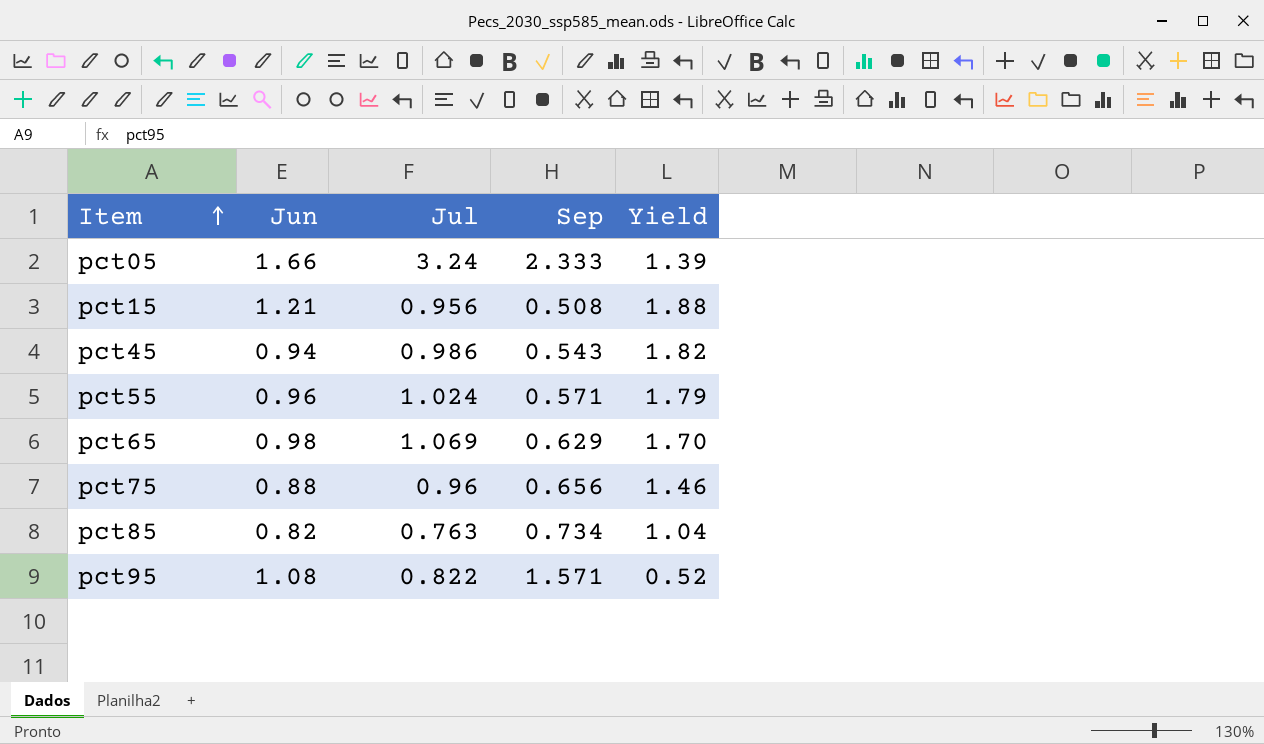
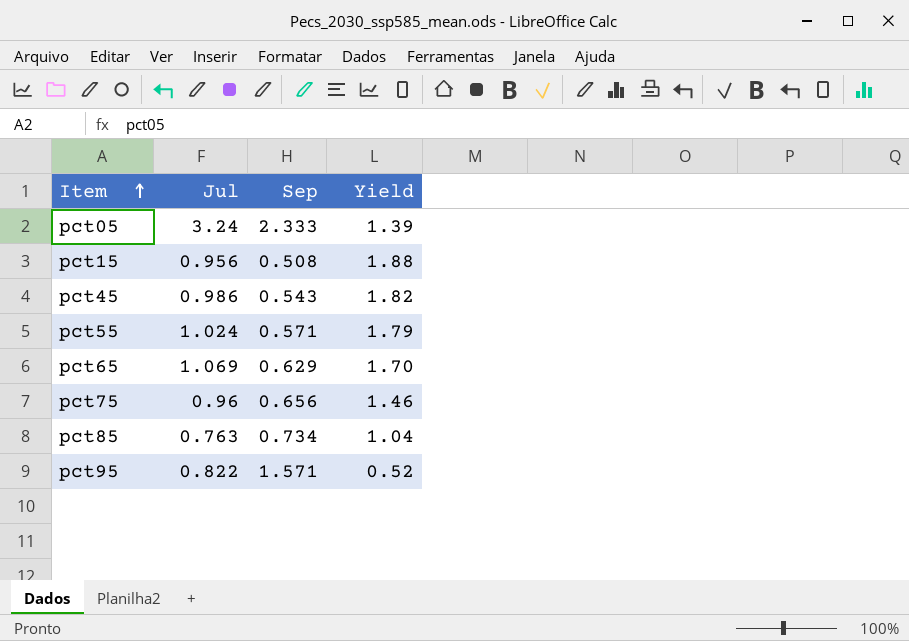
column Jun | position: 2 -> none

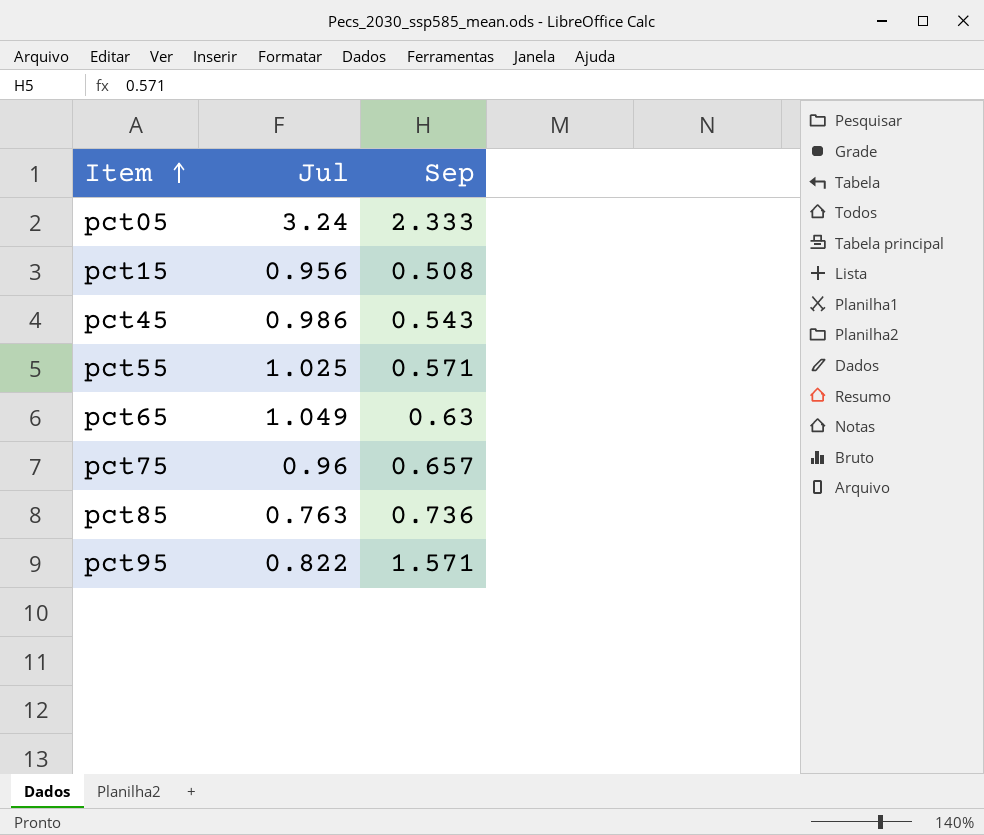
column Yield | formula: [Jul] / [Sep] -> none
pct55 | Jul: 1.024 -> 1.025
pct65 | Jul: 1.069 -> 1.049
pct65 | Sep: 0.629 -> 0.63
pct75 | Sep: 0.656 -> 0.657
pct85 | Sep: 0.734 -> 0.736

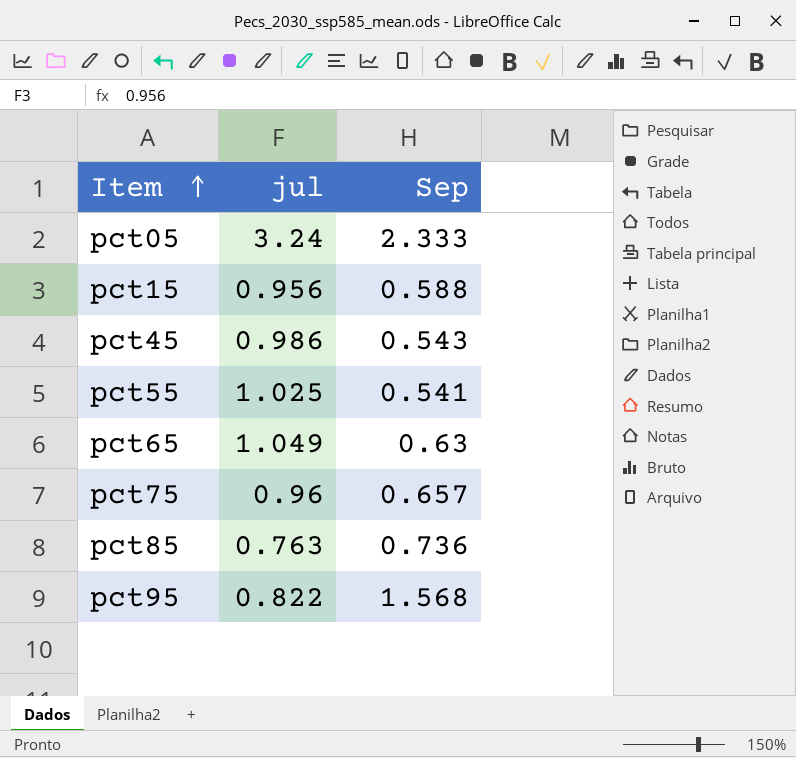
column name: Jul -> jul
pct15 | Sep: 0.508 -> 0.588
pct55 | Sep: 0.571 -> 0.541
pct95 | Sep: 1.571 -> 1.568

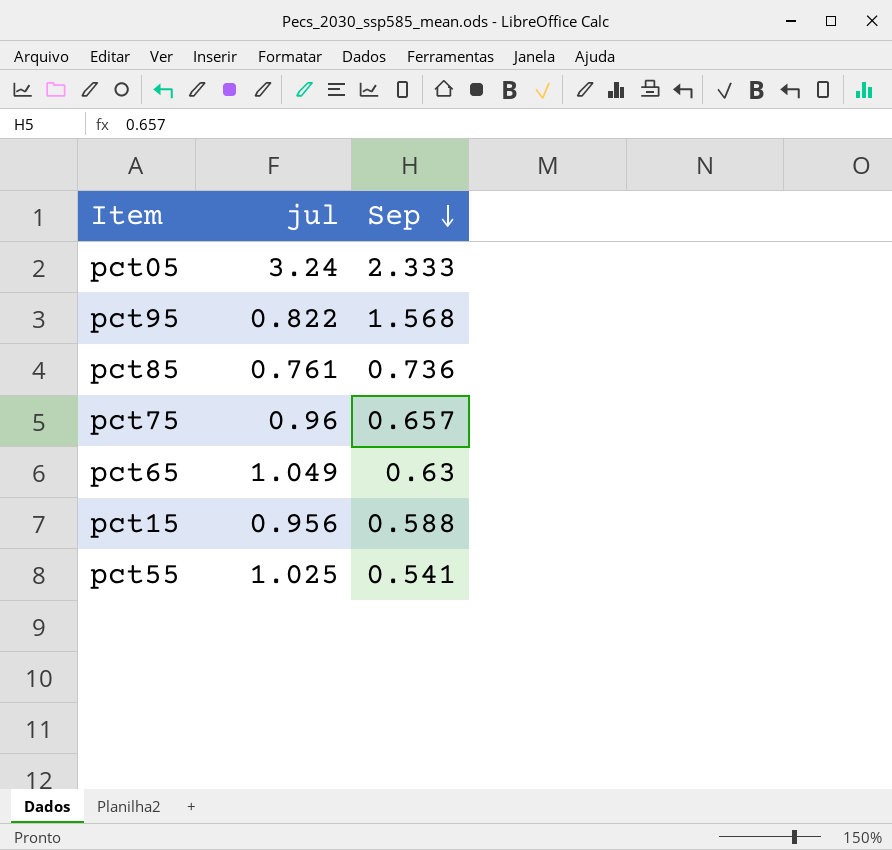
row order: Item ascending -> Sep descending
row pct45: 0.986 | 0.543 -> none
pct85 | jul: 0.763 -> 0.761

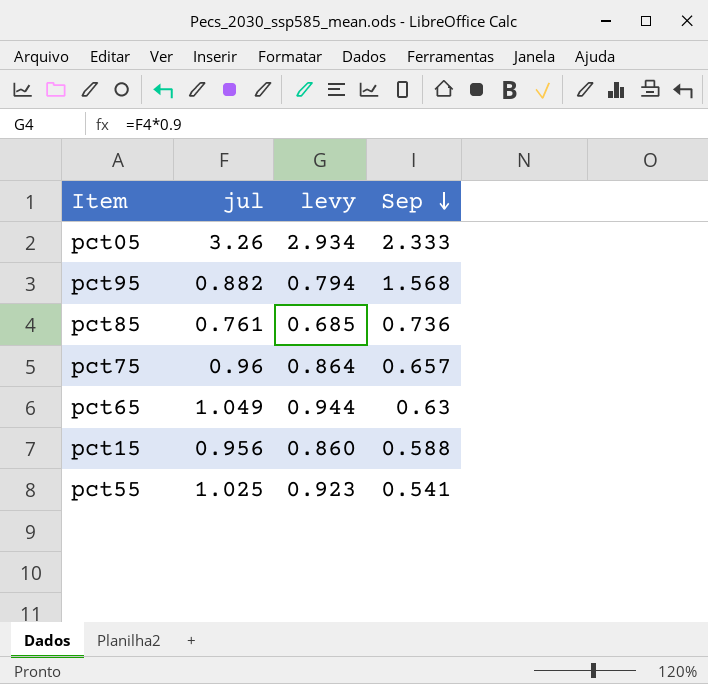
column levy | formula: none -> [jul] * 0.9
pct05 | jul: 3.24 -> 3.26
pct95 | jul: 0.822 -> 0.882

